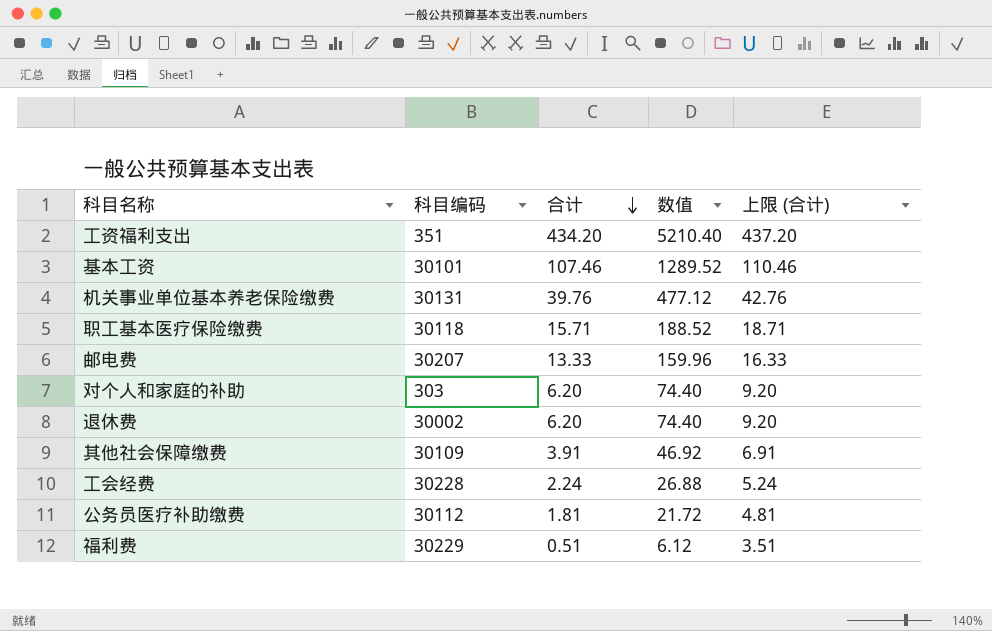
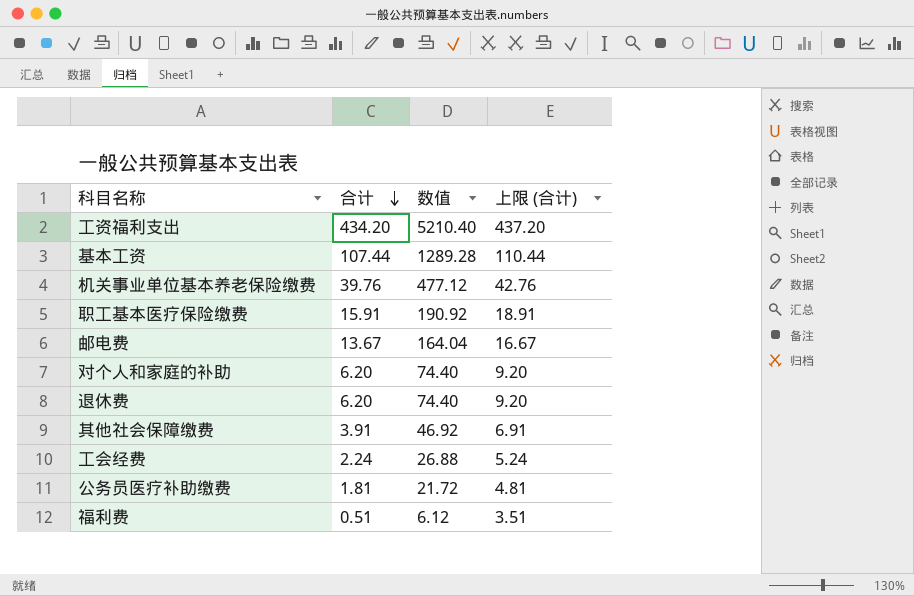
column 科目编码 | position: 2 -> none
基本工资 | 合计: 107.46 -> 107.44
基本工资 | 数值: 1289.52 -> 1289.28
基本工资 | 上限 (合计): 110.46 -> 110.44
职工基本医疗保险缴费 | 合计: 15.71 -> 15.91
职工基本医疗保险缴费 | 数值: 188.52 -> 190.92
职工基本医疗保险缴费 | 上限 (合计): 18.71 -> 18.91
邮电费 | 合计: 13.33 -> 13.67
邮电费 | 数值: 159.96 -> 164.04
邮电费 | 上限 (合计): 16.33 -> 16.67

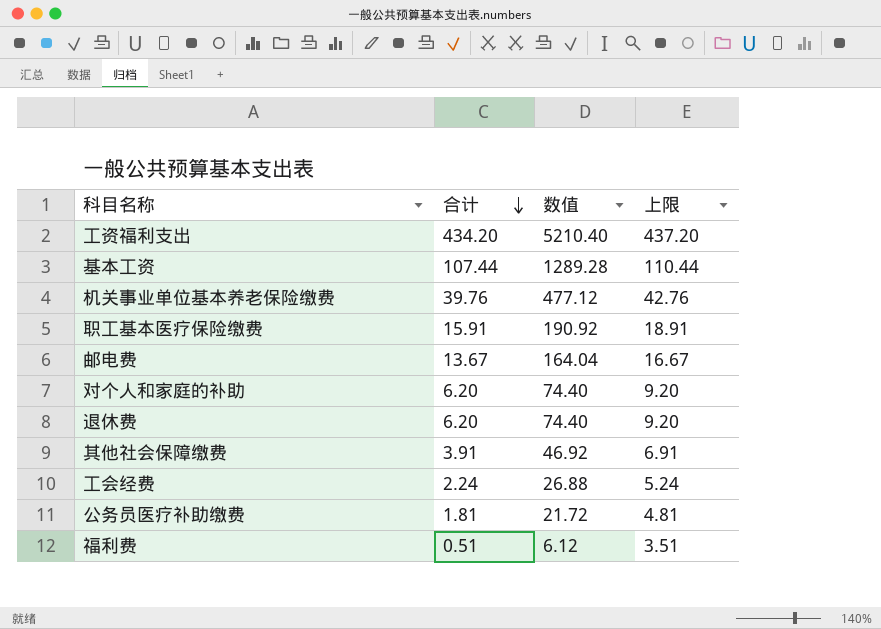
column name: 上限 (合计) -> 上限

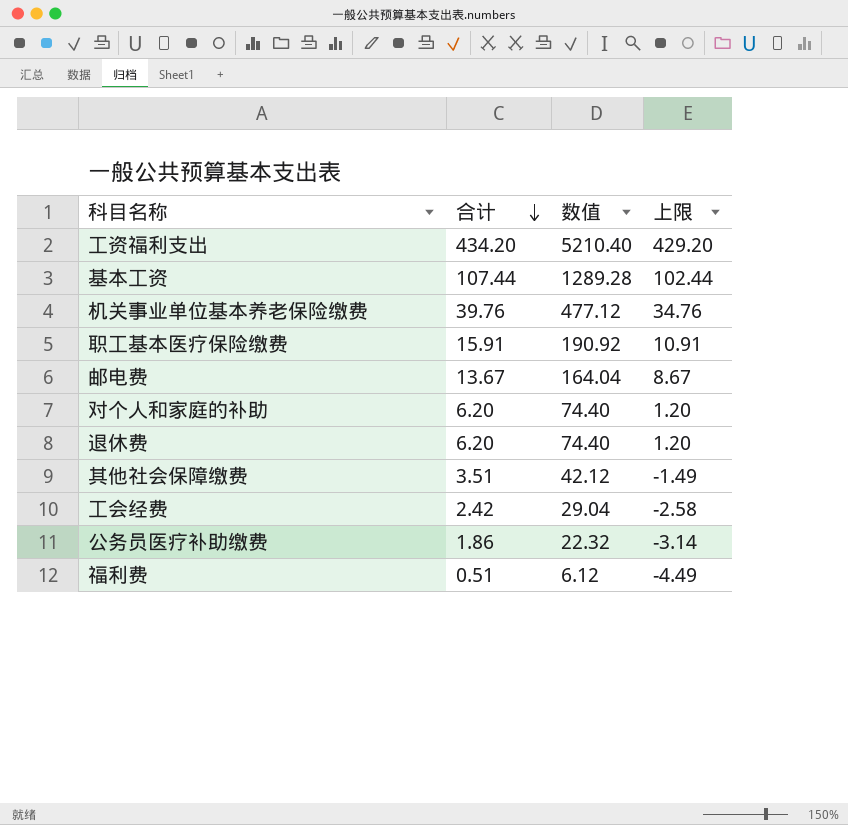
column 上限 | formula: [合计] + 3 -> [合计] - 5
其他社会保障缴费 | 合计: 3.91 -> 3.51
其他社会保障缴费 | 数值: 46.92 -> 42.12
工会经费 | 合计: 2.24 -> 2.42
工会经费 | 数值: 26.88 -> 29.04
公务员医疗补助缴费 | 合计: 1.81 -> 1.86
公务员医疗补助缴费 | 数值: 21.72 -> 22.32

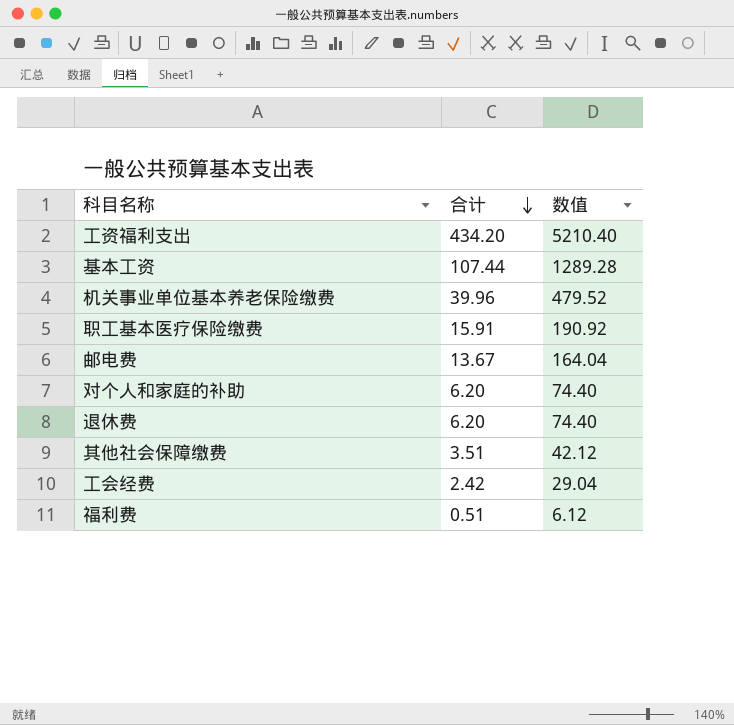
column 上限 | formula: [合计] - 5 -> none
row 公务员医疗补助缴费: 1.86 | 22.32 | -3.14 -> none
机关事业单位基本养老保险缴费 | 合计: 39.76 -> 39.96
机关事业单位基本养老保险缴费 | 数值: 477.12 -> 479.52

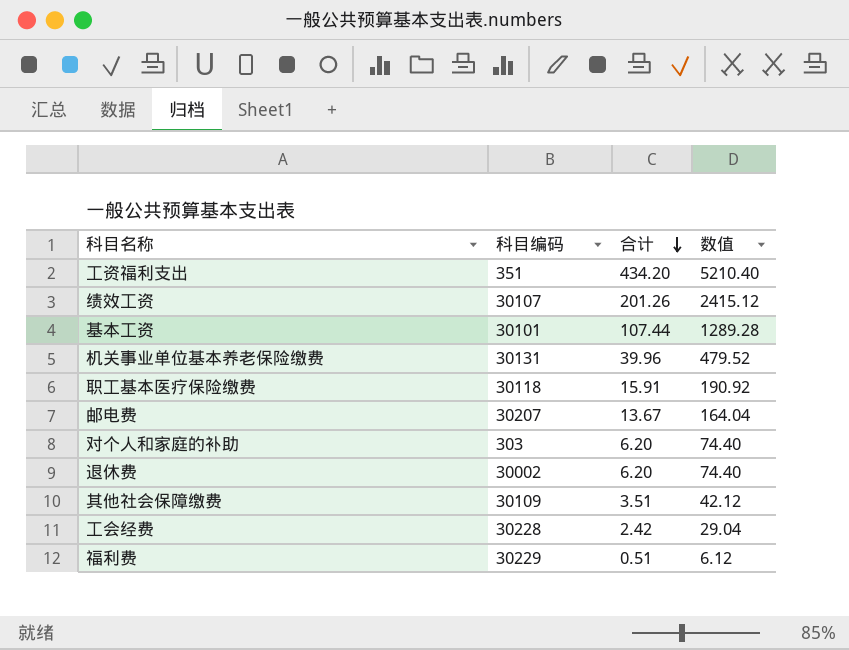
column 科目编码 | position: none -> 2
row 绩效工资: none -> 30107 | 201.26 | 2415.12

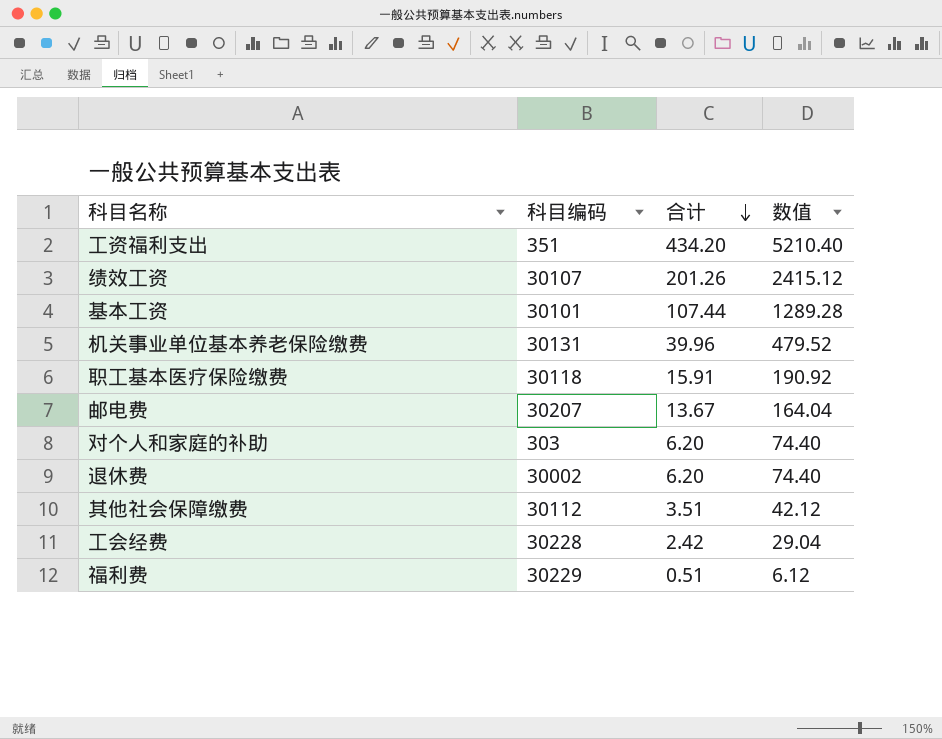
其他社会保障缴费 | 科目编码: 30109 -> 30112

